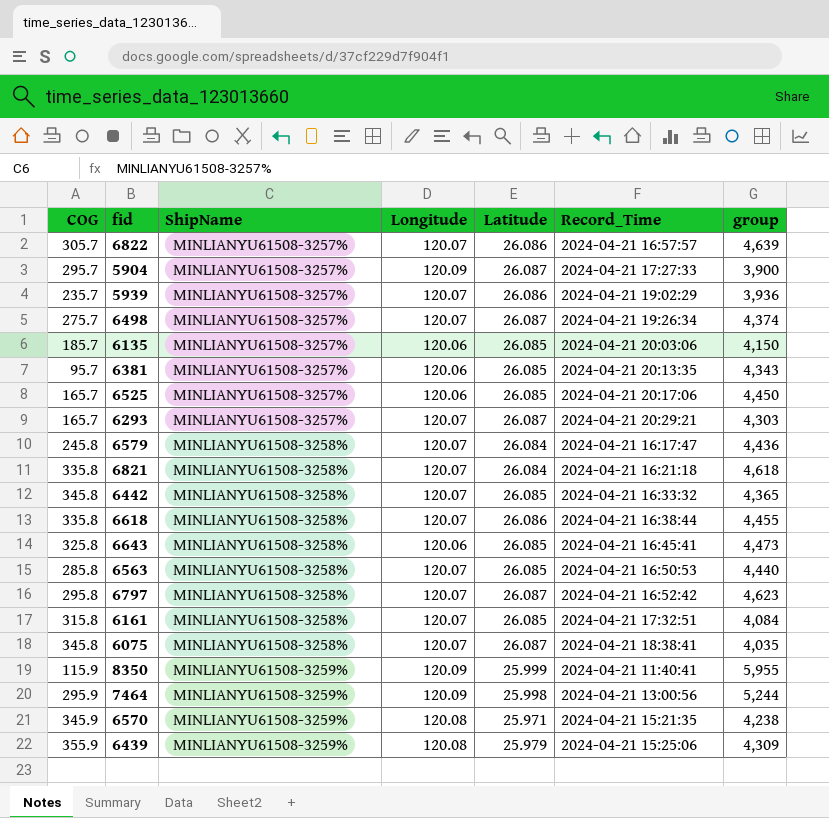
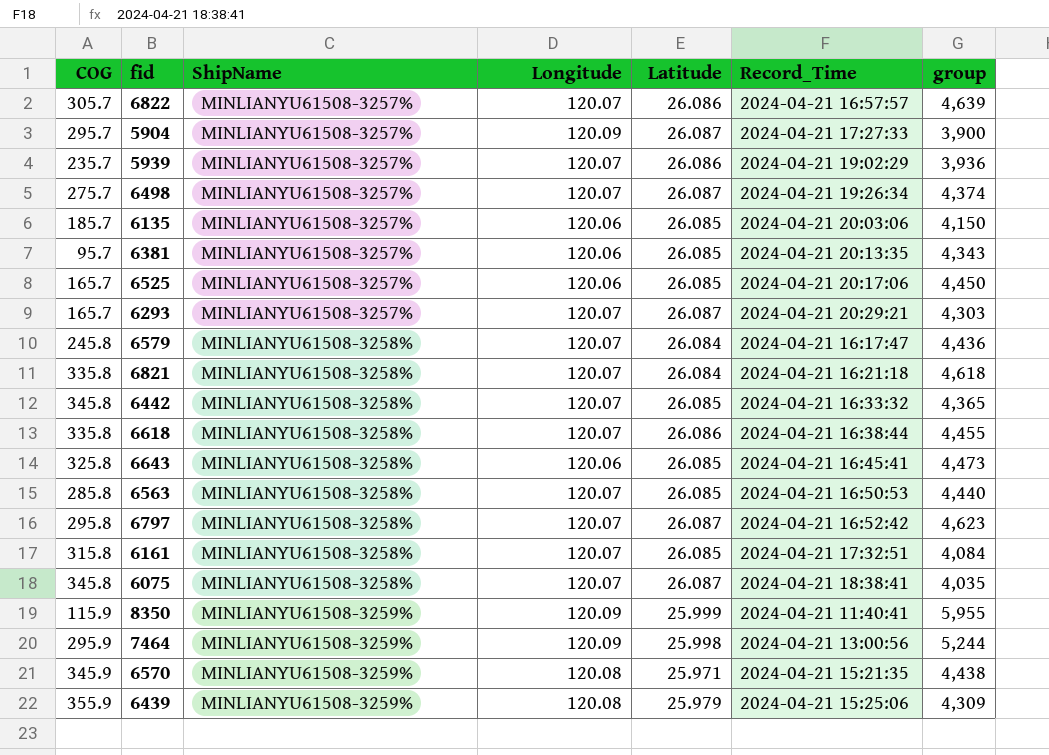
6570 | group: 4,238 -> 4,438

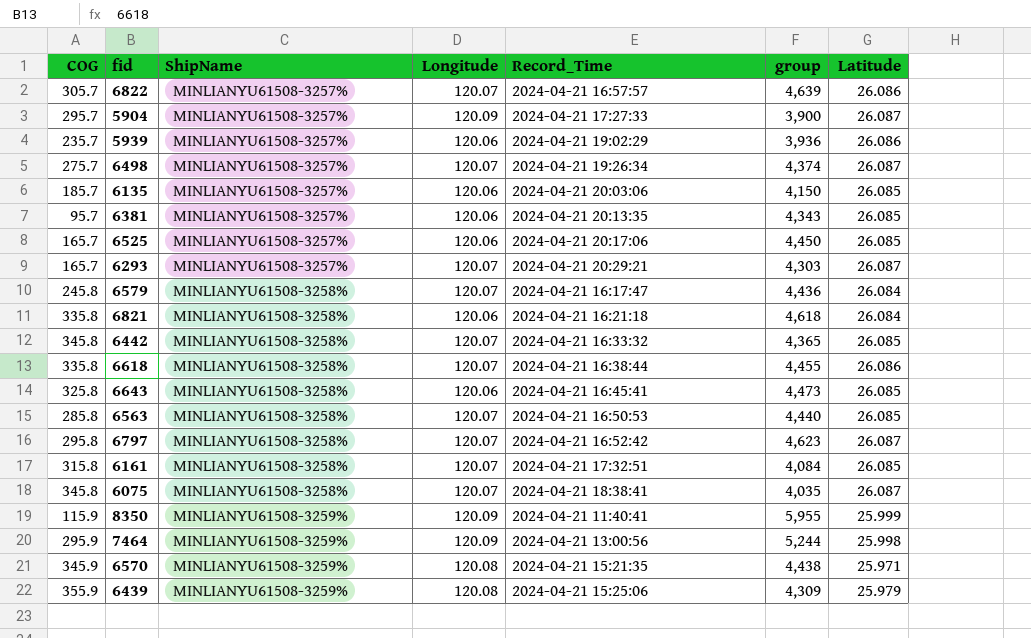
column Latitude | position: 5 -> 7
5939 | Longitude: 120.07 -> 120.06
6821 | Longitude: 120.07 -> 120.06

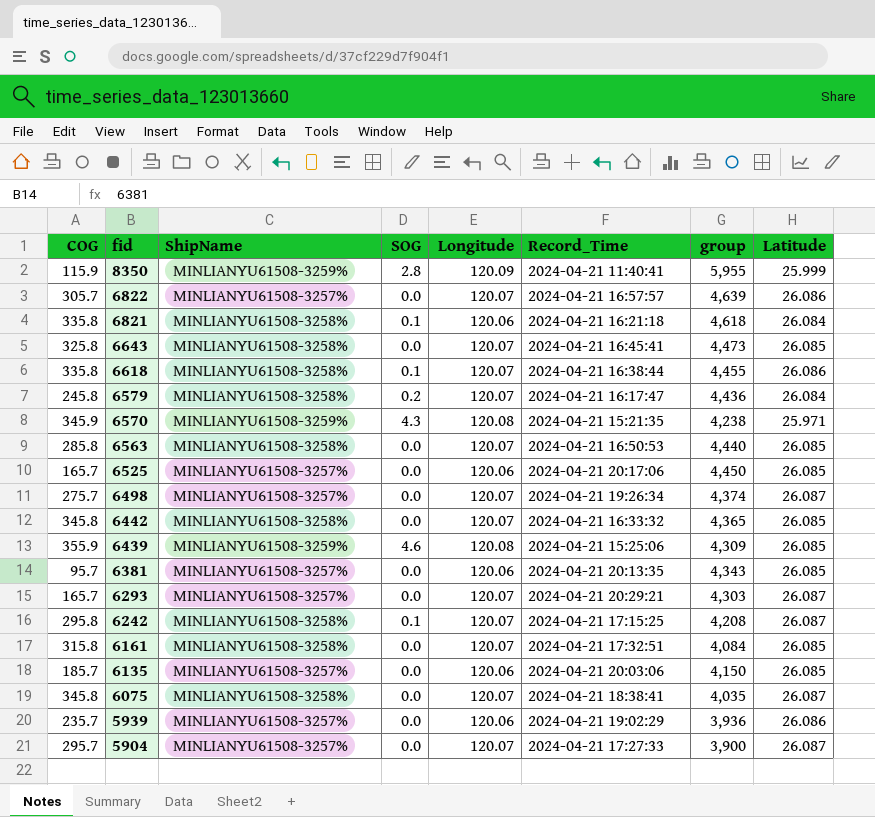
row order: ShipName ascending -> fid descending
column SOG | position: none -> 4
row 6797: 295.8 | MINLIANYU61508-3258% | 120.07 | 2024-04-21 16:52:42 | 4,623 | 26.087 -> none
row 7464: 295.9 | MINLIANYU61508-3259% | 120.09 | 2024-04-21 13:00:56 | 5,244 | 25.998 -> none
6643 | Longitude: 120.06 -> 120.07
6570 | group: 4,438 -> 4,238
6439 | Latitude: 25.979 -> 26.085
row 6242: none -> 295.8 | MINLIANYU61508-3258% | 0.1 | 120.07 | 2024-04-21 17:15:25 | 4,208 | 26.087
5904 | Longitude: 120.09 -> 120.07

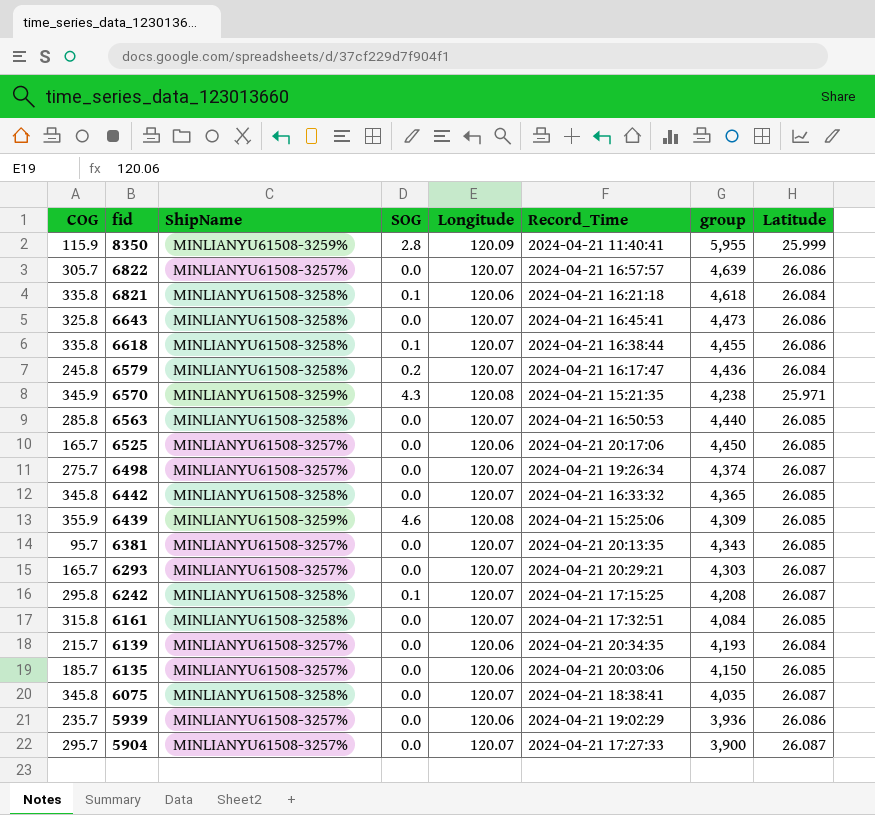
6643 | Latitude: 26.085 -> 26.086
6381 | Longitude: 120.06 -> 120.07
row 6139: none -> 215.7 | MINLIANYU61508-3257% | 0.0 | 120.06 | 2024-04-21 20:34:35 | 4,193 | 26.084

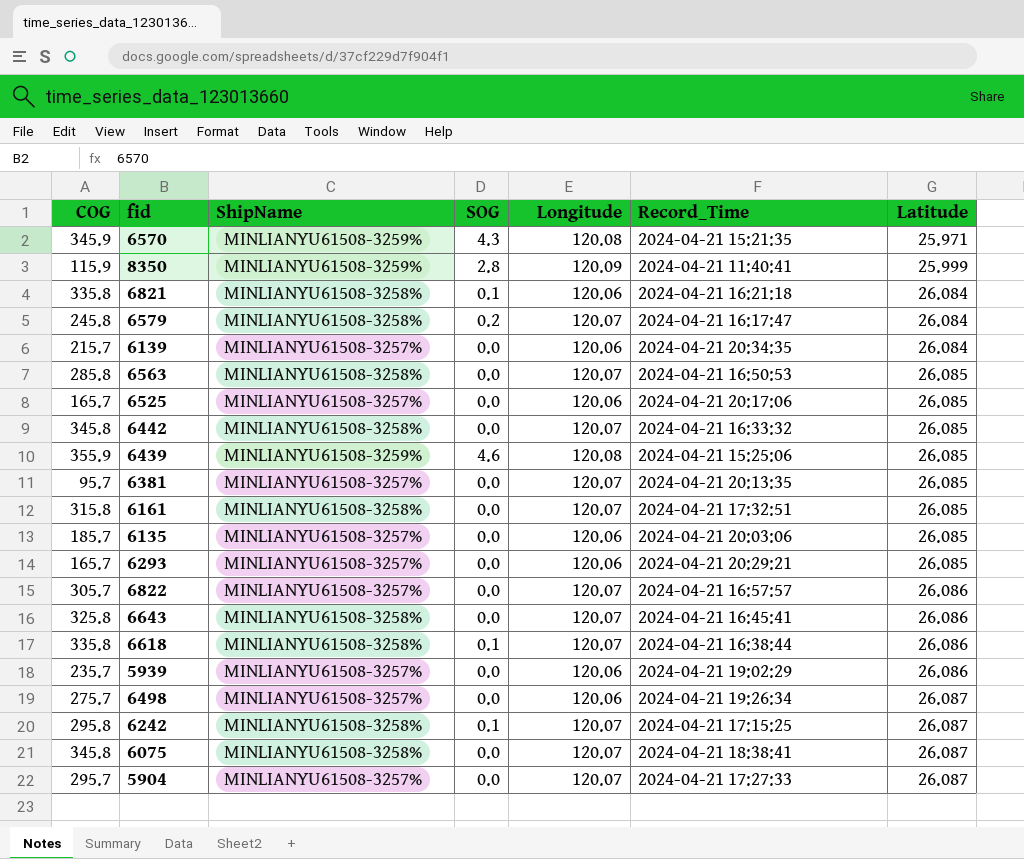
row order: fid descending -> Latitude ascending
column group | position: 7 -> none
6293 | Longitude: 120.07 -> 120.06
6293 | Latitude: 26.087 -> 26.085
6498 | Longitude: 120.07 -> 120.06

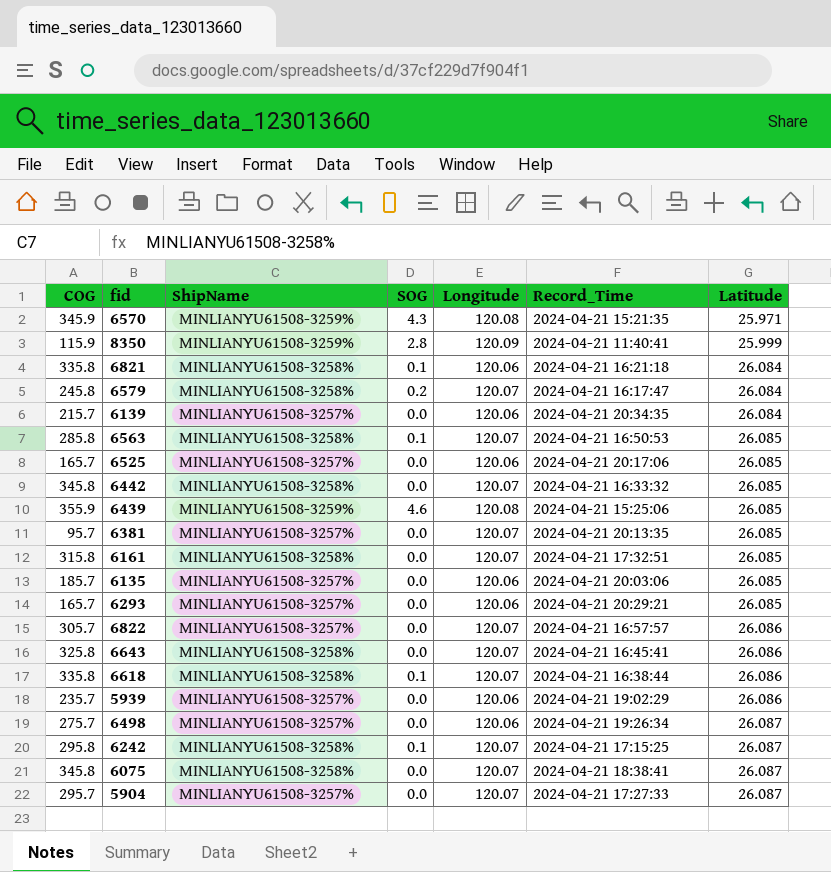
6563 | SOG: 0.0 -> 0.1

